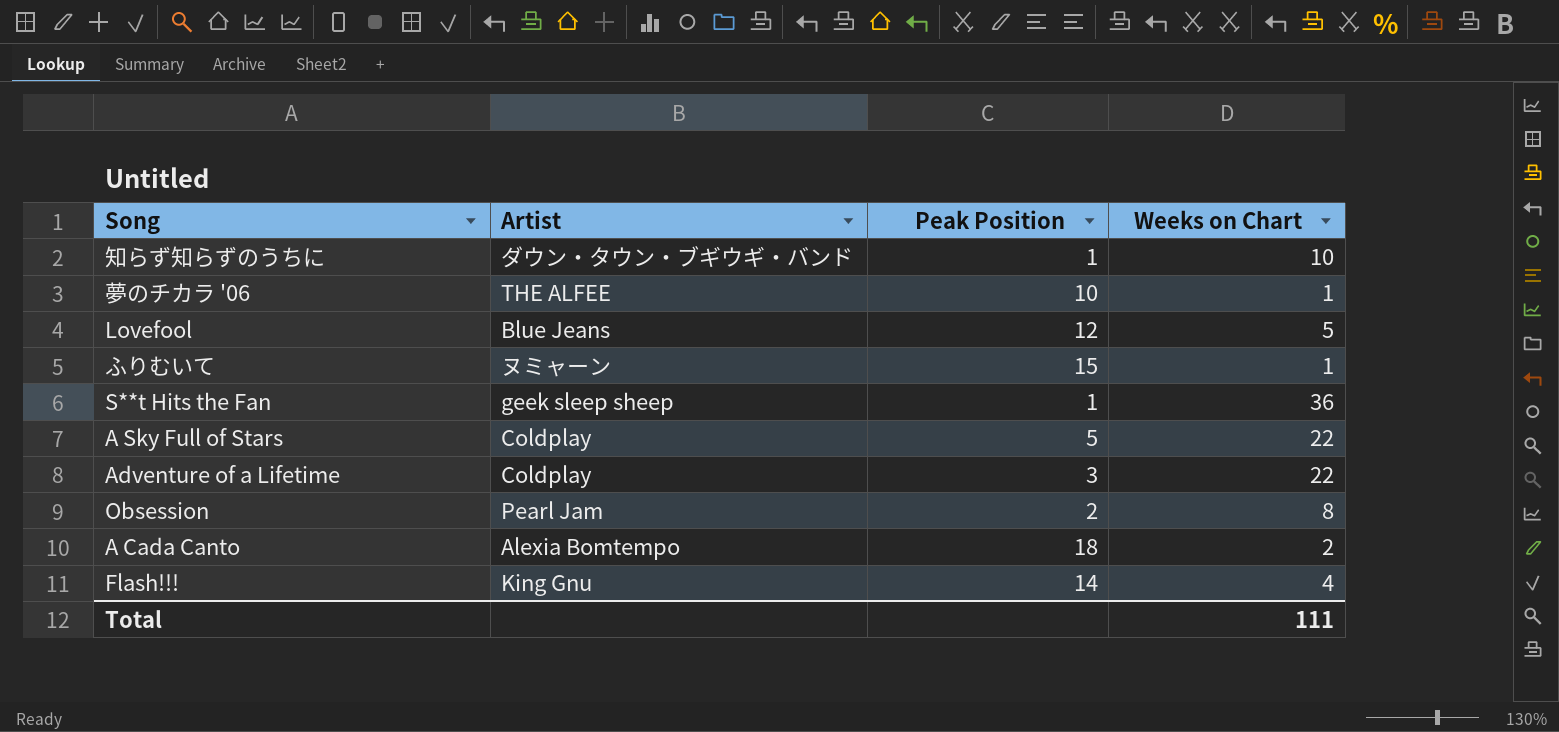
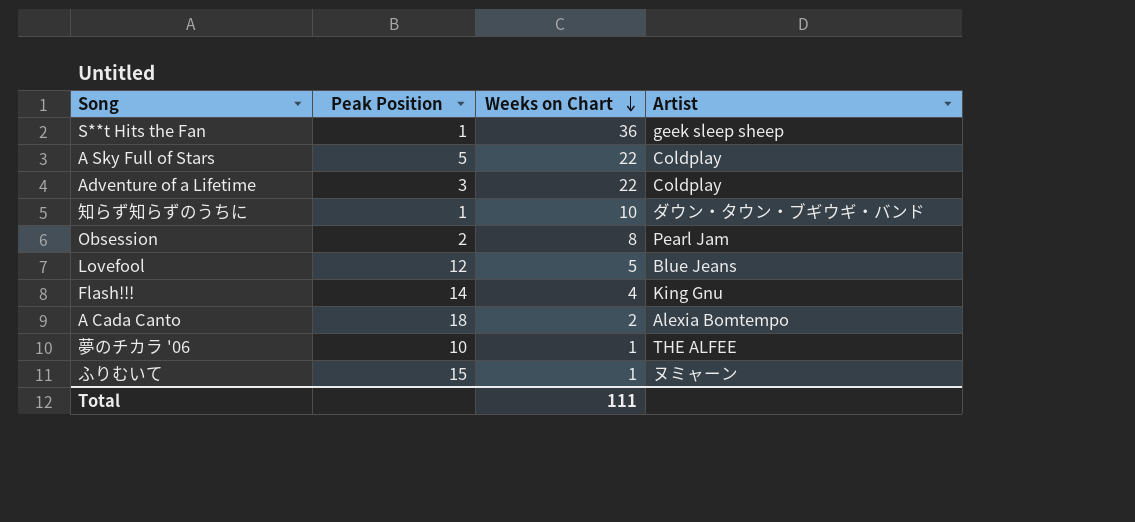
row order: none -> Weeks on Chart descending
column Artist | position: 2 -> 4

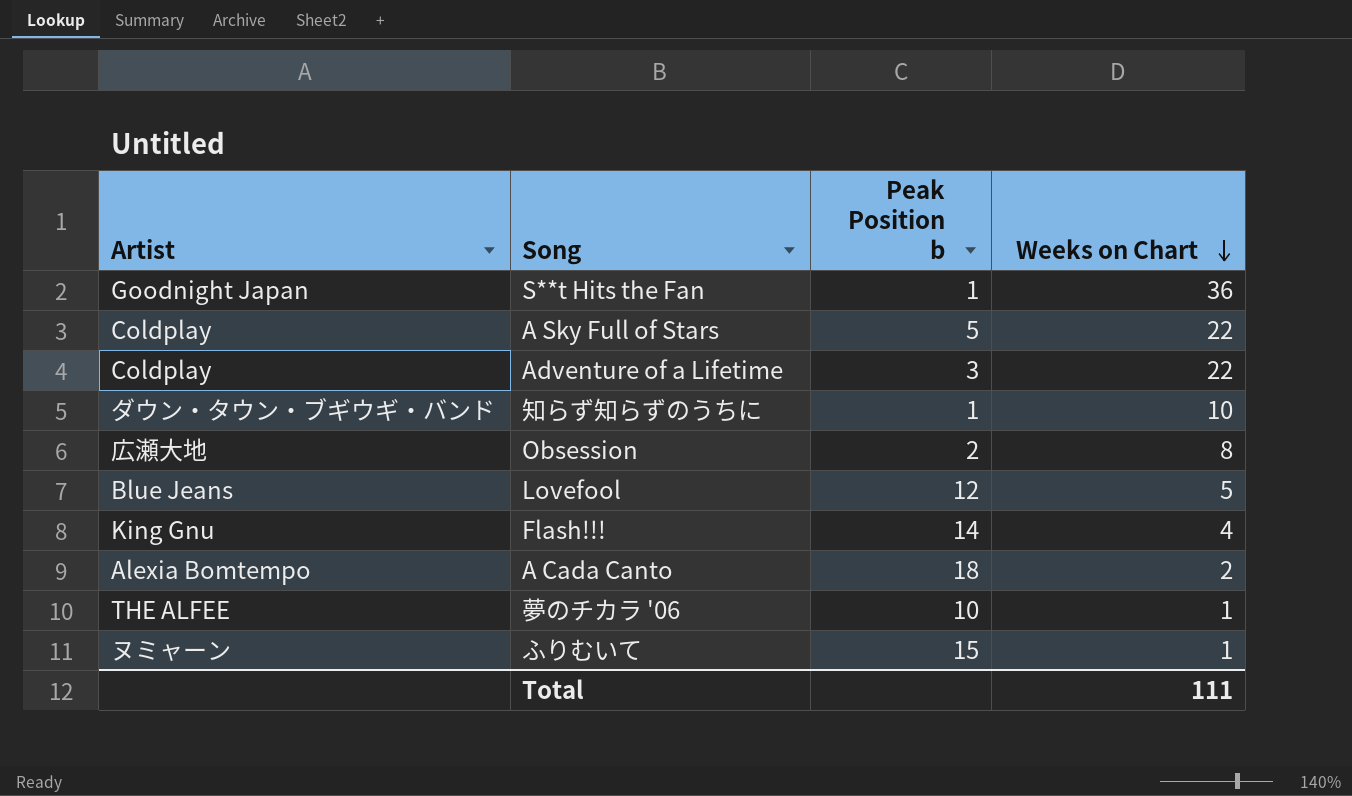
column Artist | position: 4 -> 1
column name: Peak Position -> Peak Position b
S**t Hits the Fan | Artist: geek sleep sheep -> Goodnight Japan
Obsession | Artist: Pearl Jam -> 広瀬大地

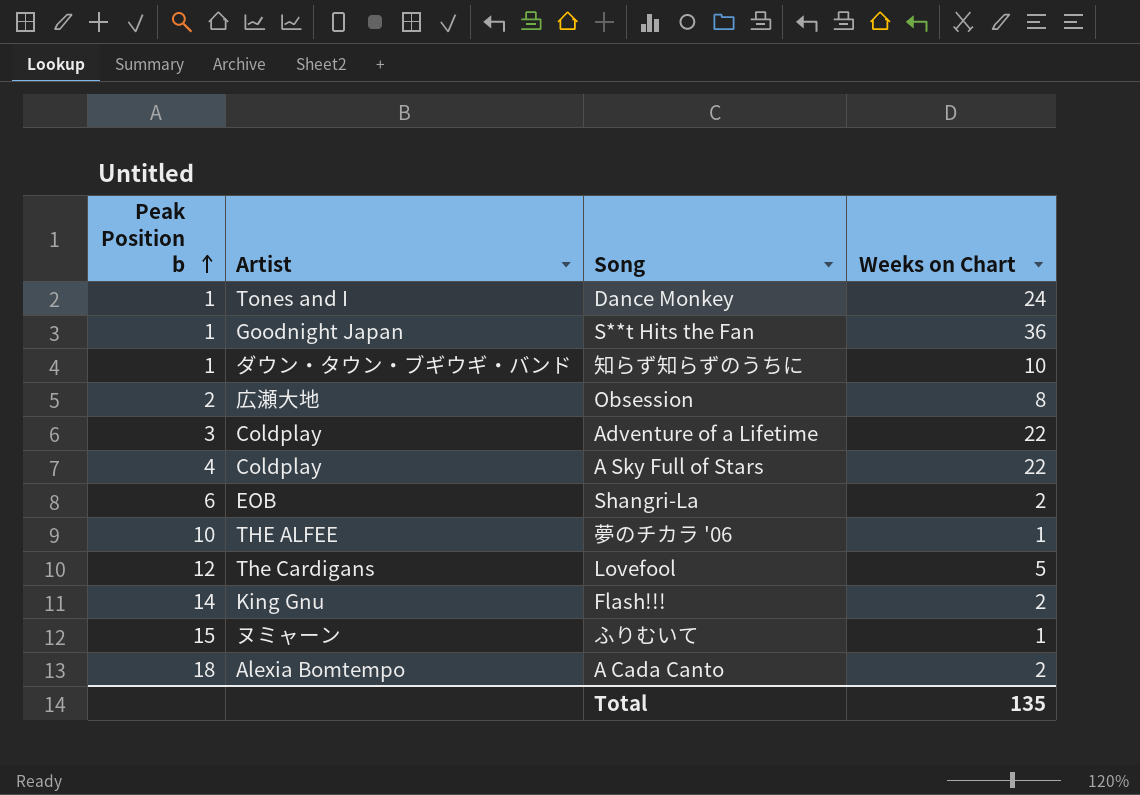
row order: Weeks on Chart descending -> Peak Position b ascending
column Peak Position b | position: 3 -> 1
row Dance Monkey: none -> 1 | Tones and I | 24
A Sky Full of Stars | Peak Position b: 5 -> 4
row Shangri-La: none -> 6 | EOB | 2
Lovefool | Artist: Blue Jeans -> The Cardigans
Flash!!! | Weeks on Chart: 4 -> 2
Total | Weeks on Chart: 111 -> 135

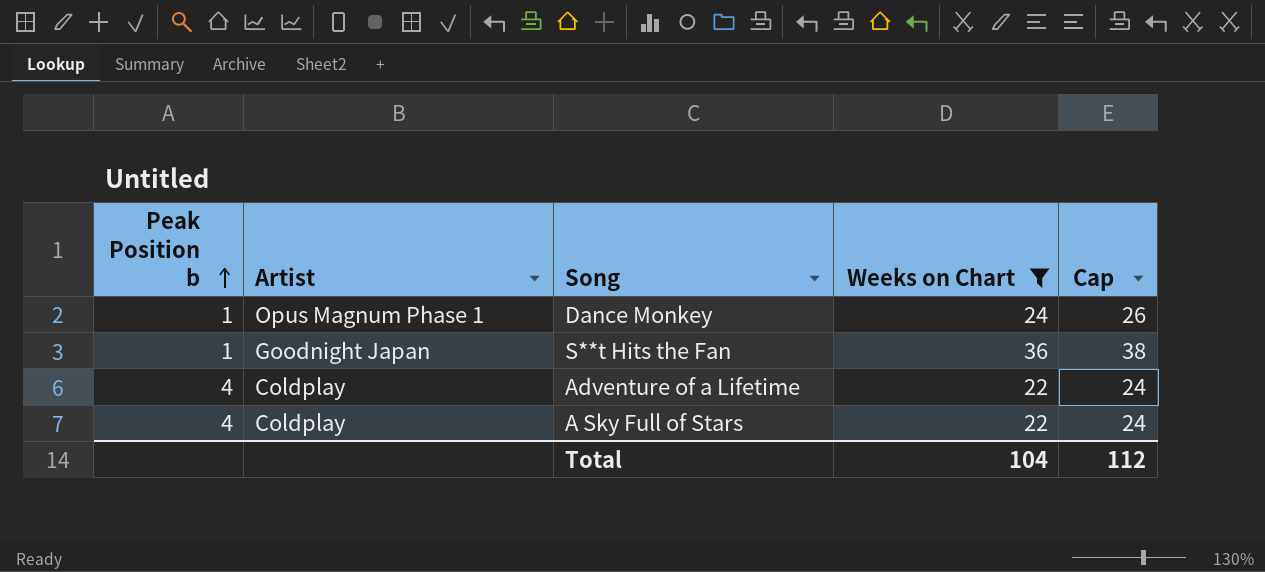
filter: none -> Weeks on Chart >= 22
column Cap | formula: none -> [Weeks on Chart] + 2
Dance Monkey | Artist: Tones and I -> Opus Magnum Phase 1
Adventure of a Lifetime | Peak Position b: 3 -> 4
Total | Weeks on Chart: 135 -> 104

